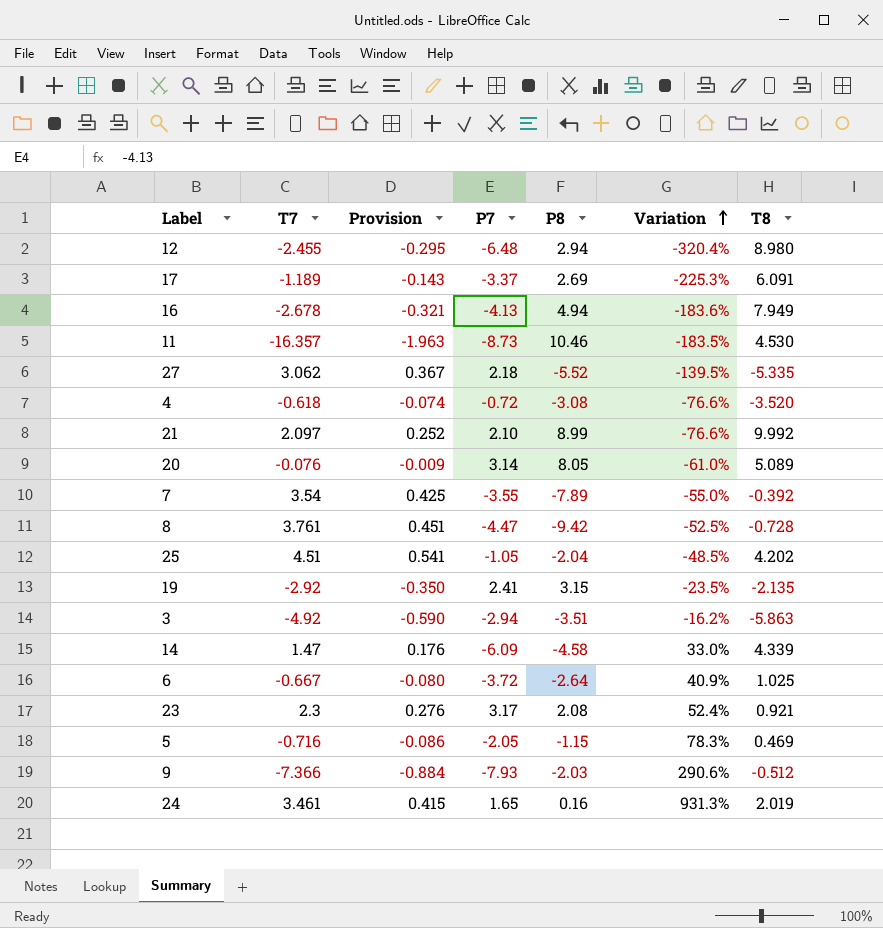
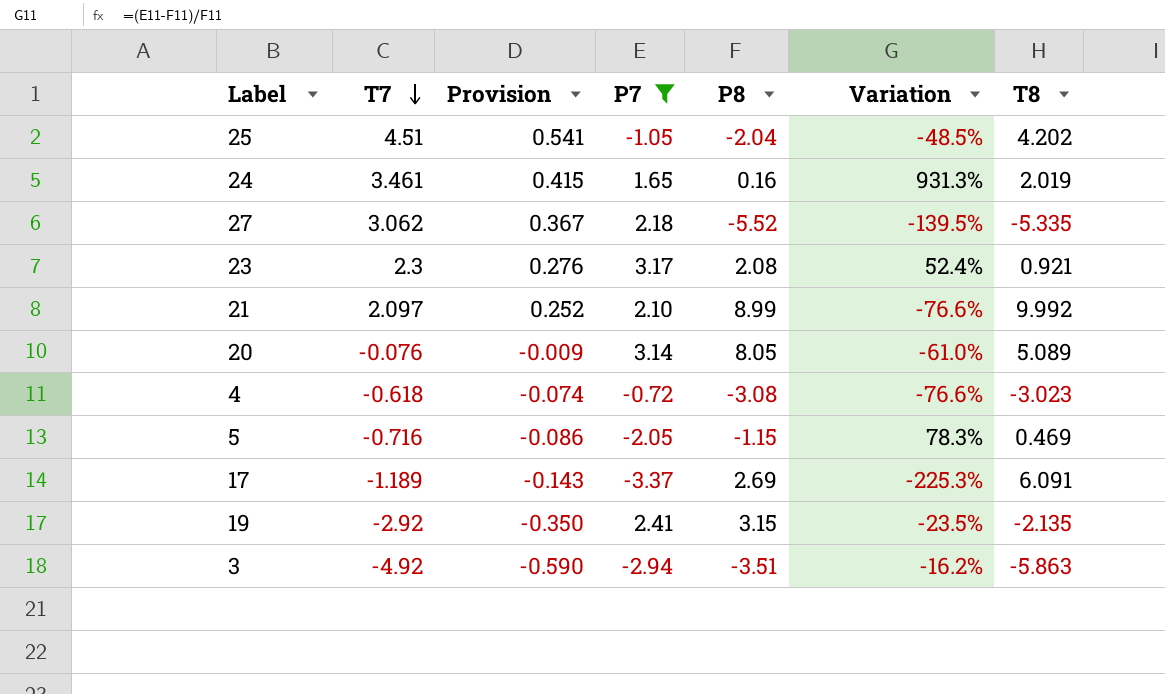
filter: none -> P7 >= -3.37
row order: Variation ascending -> T7 descending
4 | T8: -3.520 -> -3.023

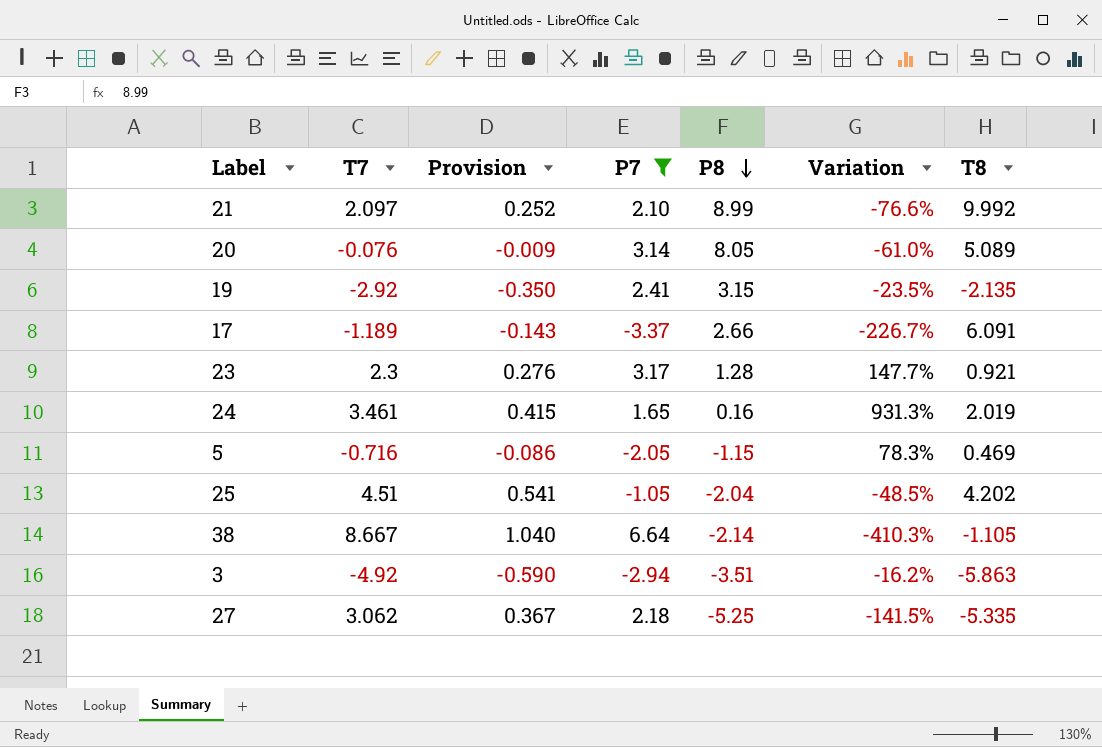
row order: T7 descending -> P8 descending
row 4: -0.618 | -0.074 | -0.72 | -3.08 | -76.6% | -3.023 -> none
17 | P8: 2.69 -> 2.66
17 | Variation: -225.3% -> -226.7%
23 | P8: 2.08 -> 1.28
23 | Variation: 52.4% -> 147.7%
row 38: none -> 8.667 | 1.040 | 6.64 | -2.14 | -410.3% | -1.105
27 | P8: -5.52 -> -5.25
27 | Variation: -139.5% -> -141.5%

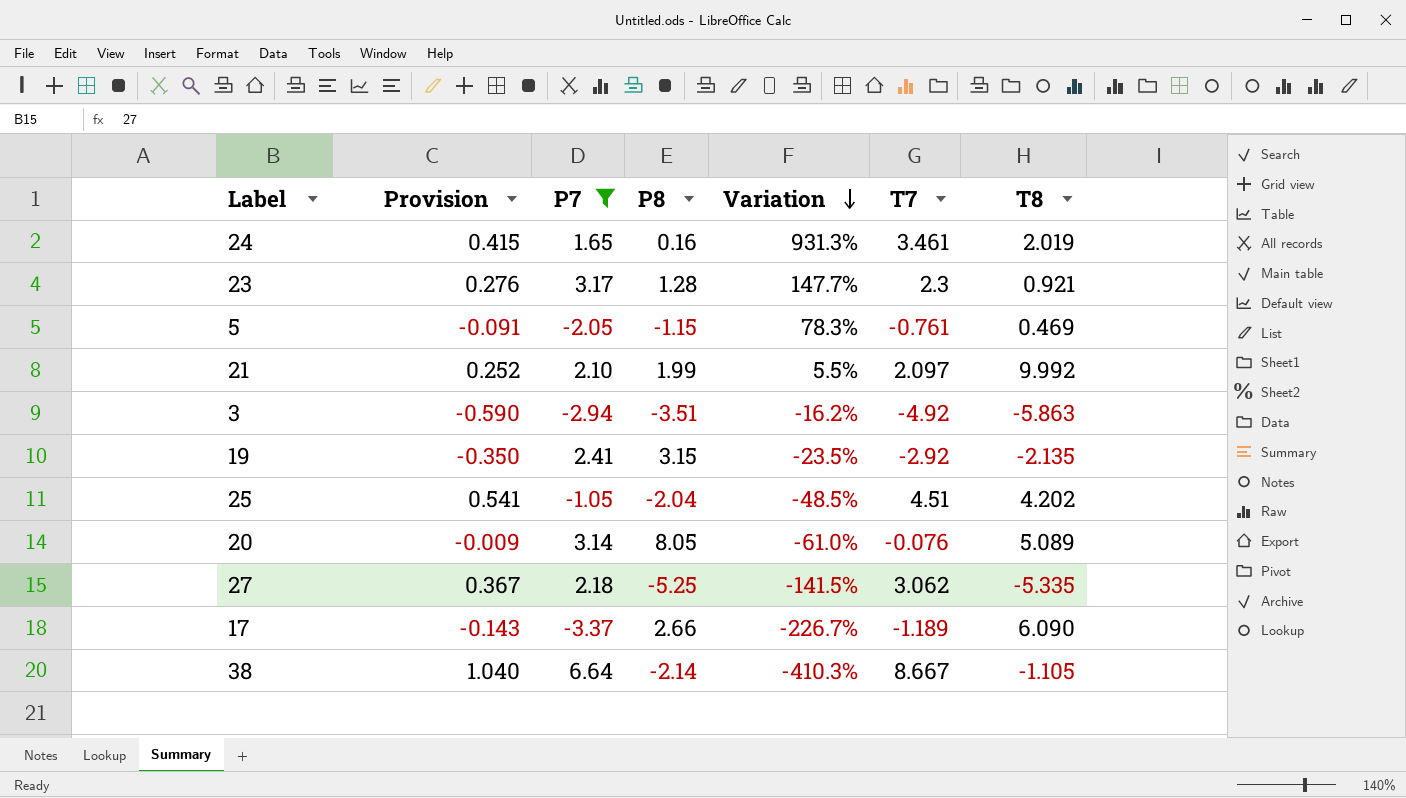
row order: P8 descending -> Variation descending
column T7 | position: 2 -> 6
5 | Provision: -0.086 -> -0.091
5 | T7: -0.716 -> -0.761
21 | P8: 8.99 -> 1.99
21 | Variation: -76.6% -> 5.5%
17 | T8: 6.091 -> 6.090

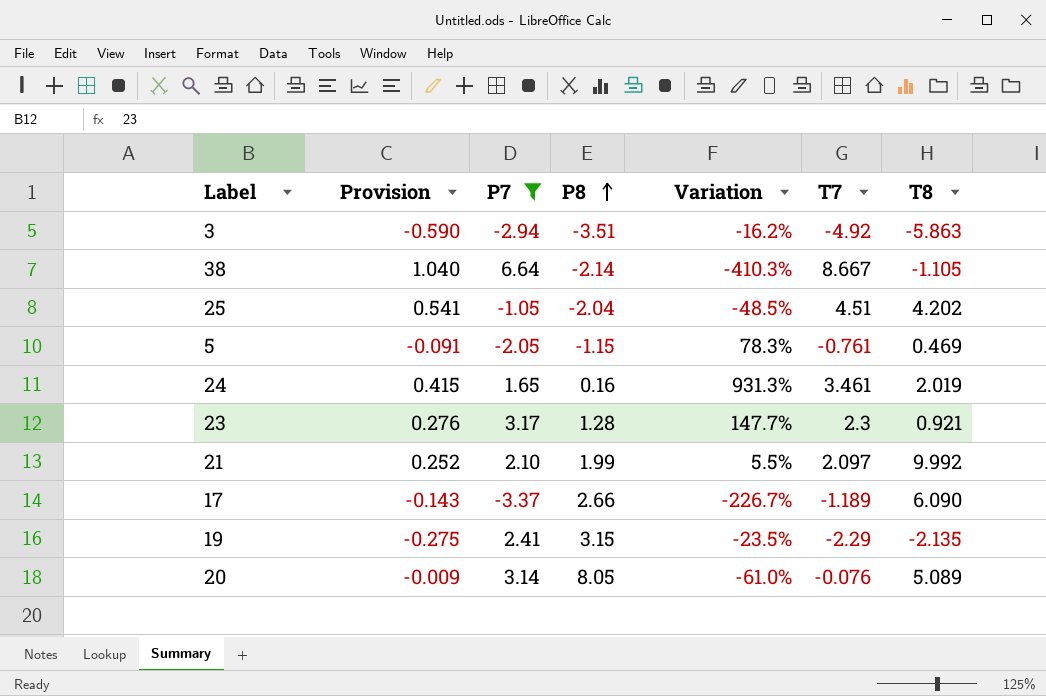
row order: Variation descending -> P8 ascending
row 27: 0.367 | 2.18 | -5.25 | -141.5% | 3.062 | -5.335 -> none
19 | Provision: -0.350 -> -0.275
19 | T7: -2.92 -> -2.29

